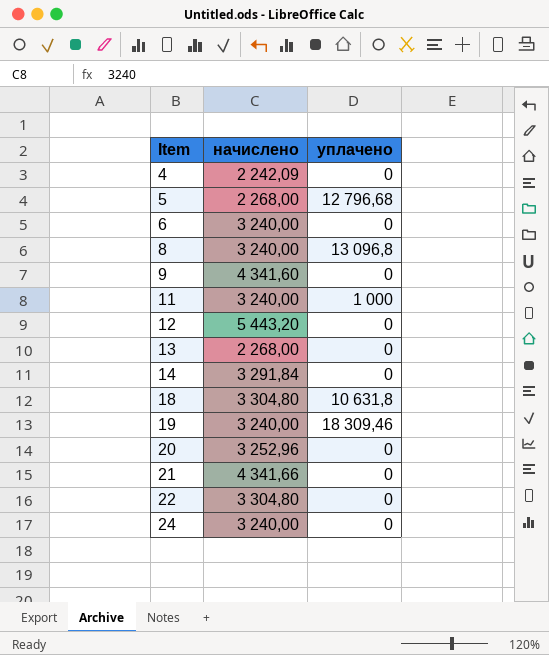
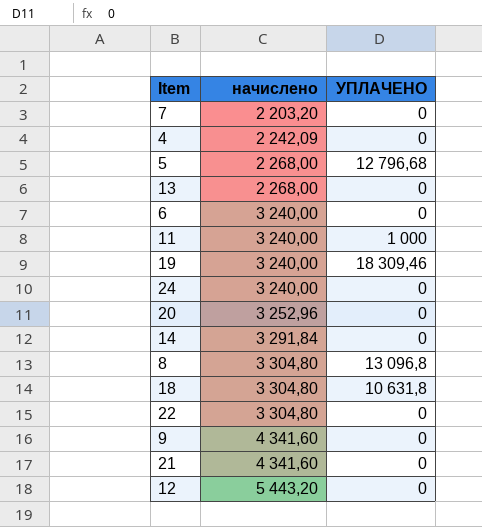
row order: Item ascending -> начислено ascending
column name: уплачено -> УПЛАЧЕНО
row 7: none -> 2 203,20 | 0
8 | начислено: 3 240,00 -> 3 304,80
21 | начислено: 4 341,66 -> 4 341,60

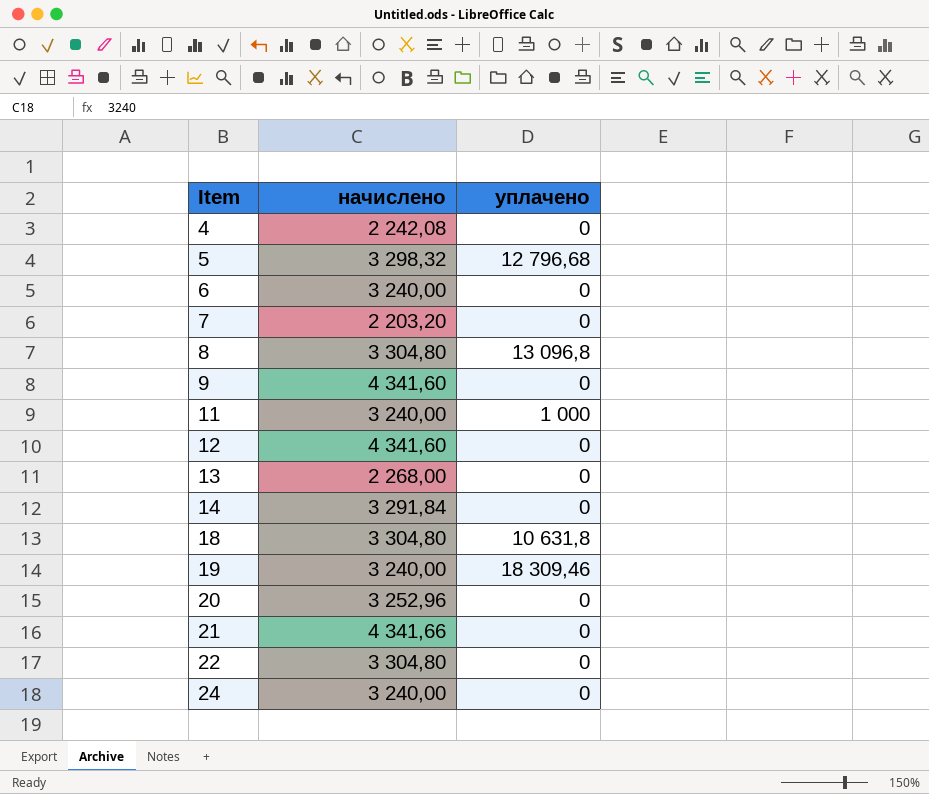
row order: начислено ascending -> Item ascending
column name: УПЛАЧЕНО -> уплачено
4 | начислено: 2 242,09 -> 2 242,08
5 | начислено: 2 268,00 -> 3 298,32
12 | начислено: 5 443,20 -> 4 341,60
21 | начислено: 4 341,60 -> 4 341,66

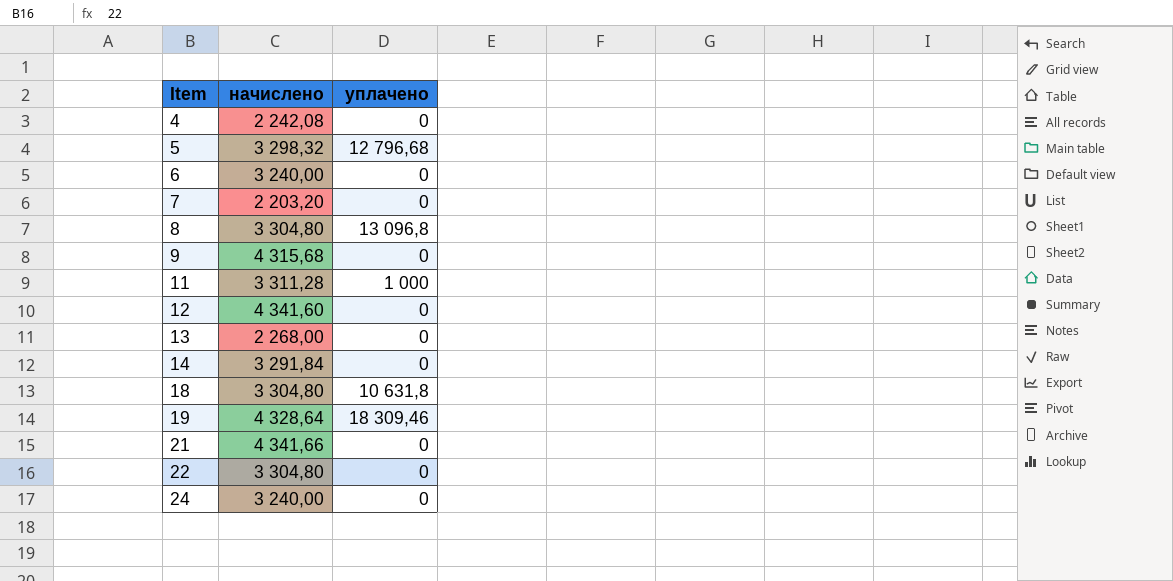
row 20: 3 252,96 | 0 -> none
9 | начислено: 4 341,60 -> 4 315,68
11 | начислено: 3 240,00 -> 3 311,28
19 | начислено: 3 240,00 -> 4 328,64

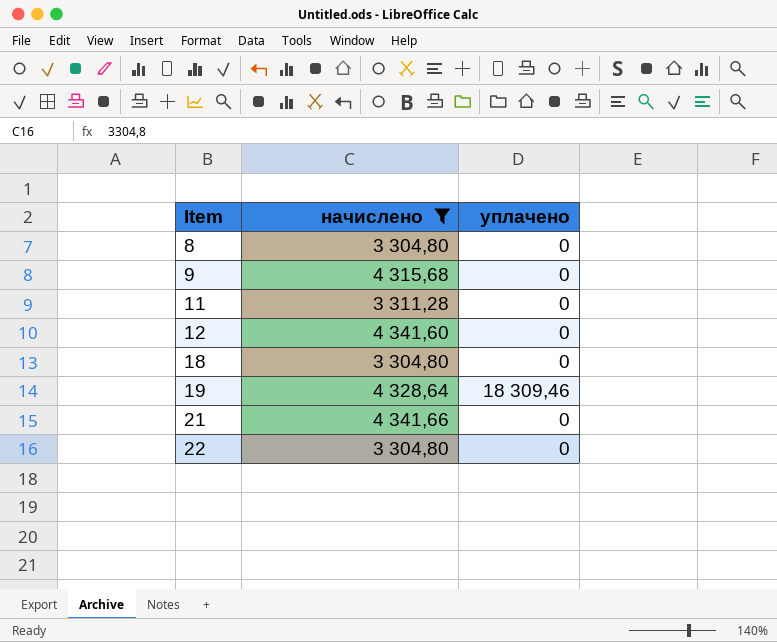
filter: none -> начислено >= 3 304,80
8 | уплачено: 13 096,8 -> 0
11 | уплачено: 1 000 -> 0
18 | уплачено: 10 631,8 -> 0

